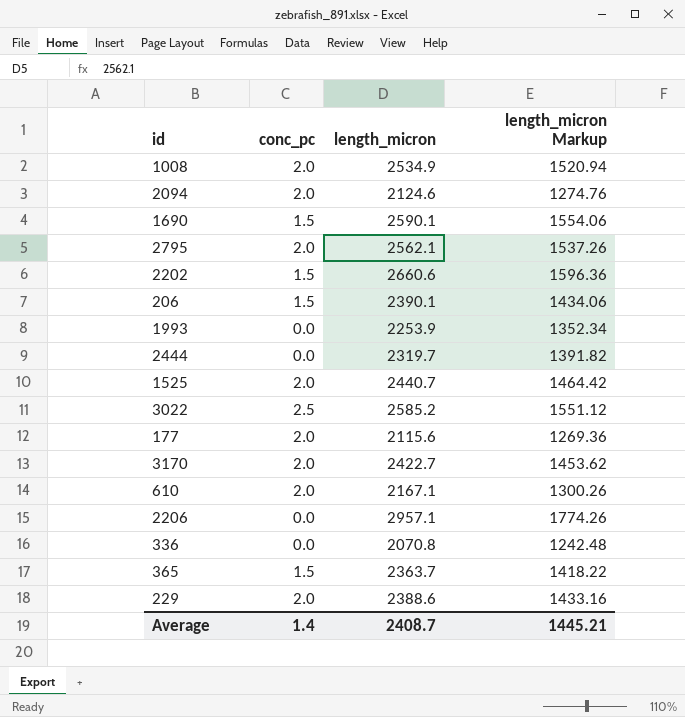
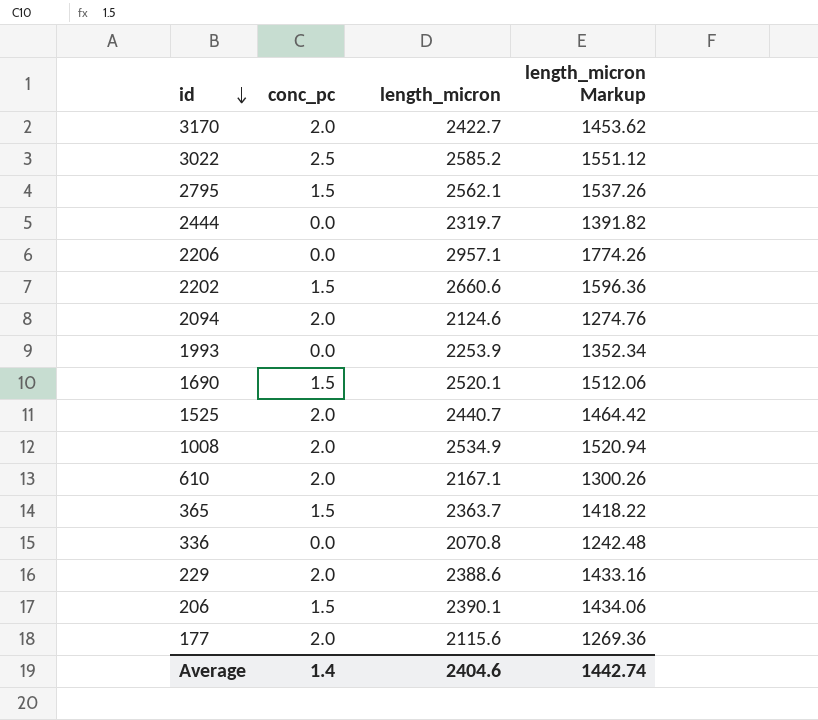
row order: none -> id descending
2795 | conc_pc: 2.0 -> 1.5
1690 | length_micron: 2590.1 -> 2520.1
1690 | length_micron Markup: 1554.06 -> 1512.06
Average | length_micron: 2408.7 -> 2404.6
Average | length_micron Markup: 1445.21 -> 1442.74

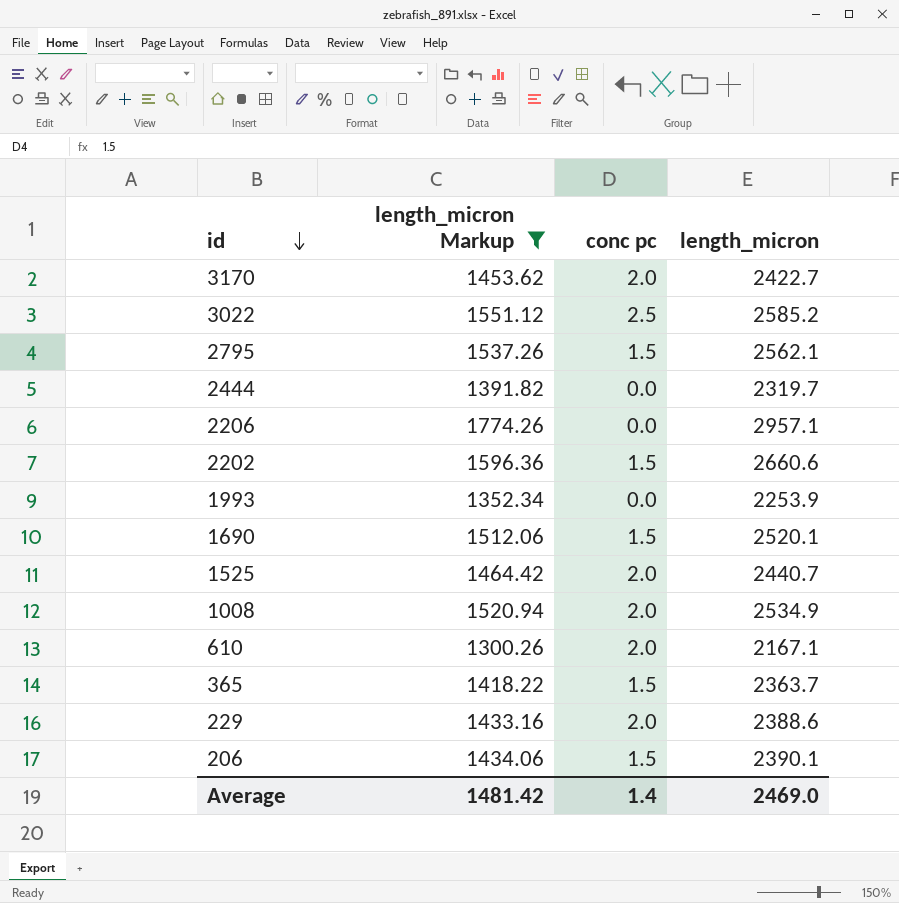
filter: none -> length_micron Markup >= 1300.26
column length_micron Markup | position: 4 -> 2
column name: conc_pc -> conc pc
Average | length_micron Markup: 1442.74 -> 1481.42
Average | length_micron: 2404.6 -> 2469.0

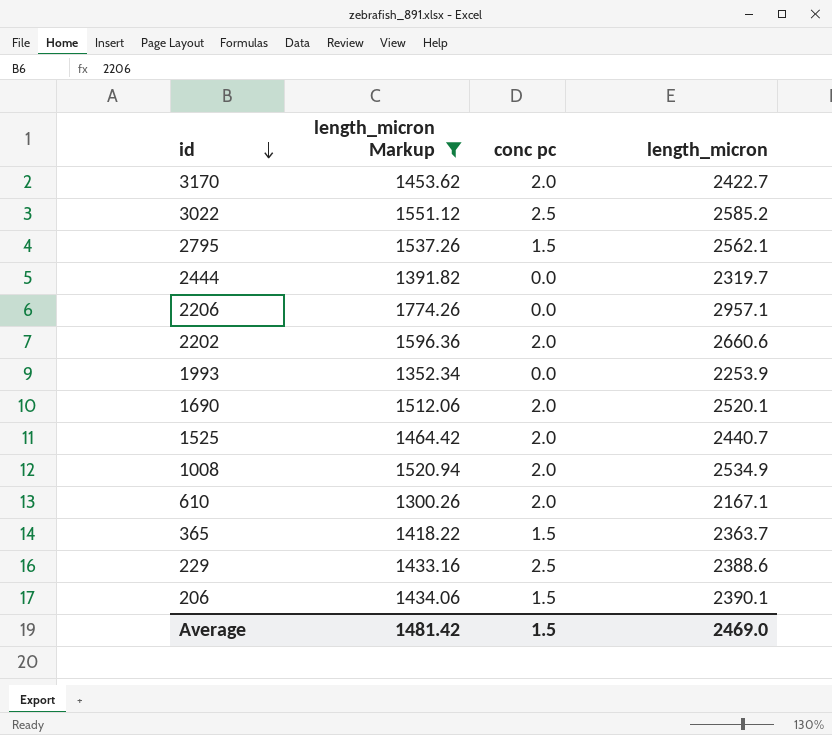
2202 | conc pc: 1.5 -> 2.0
1690 | conc pc: 1.5 -> 2.0
229 | conc pc: 2.0 -> 2.5
Average | conc pc: 1.4 -> 1.5

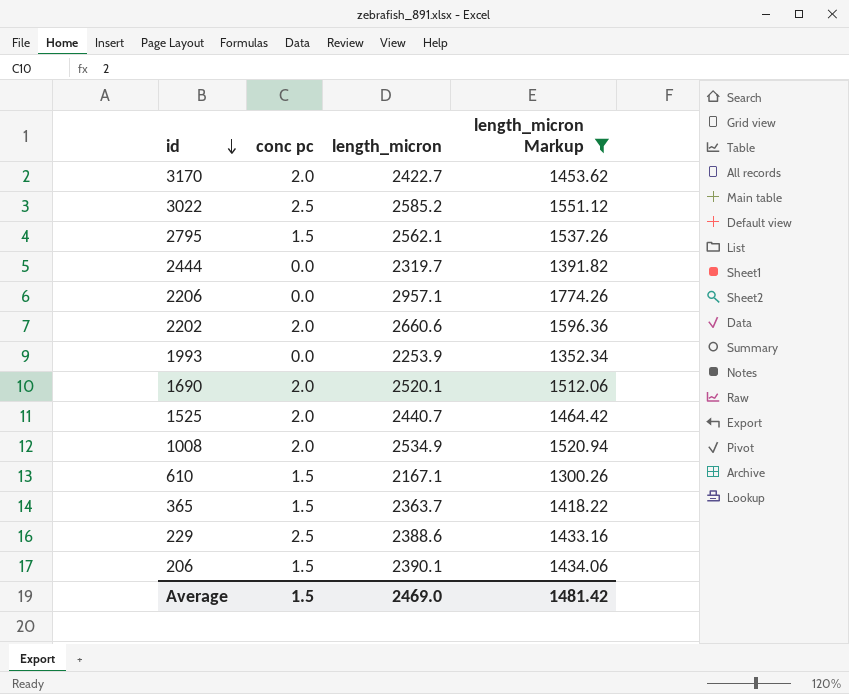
column length_micron Markup | position: 2 -> 4
610 | conc pc: 2.0 -> 1.5

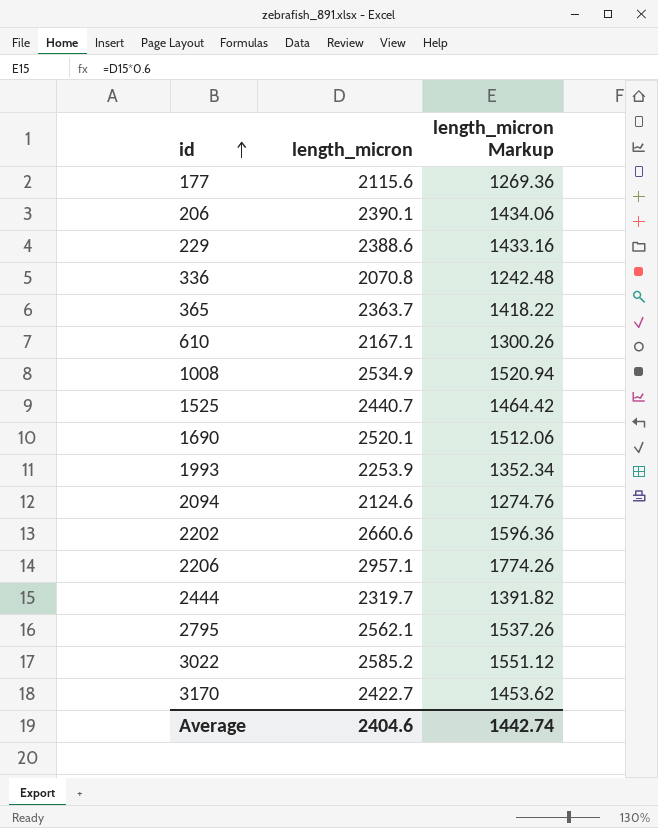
filter: length_micron Markup >= 1300.26 -> none
row order: id descending -> id ascending
column conc pc | position: 2 -> none
Average | length_micron: 2469.0 -> 2404.6
Average | length_micron Markup: 1481.42 -> 1442.74

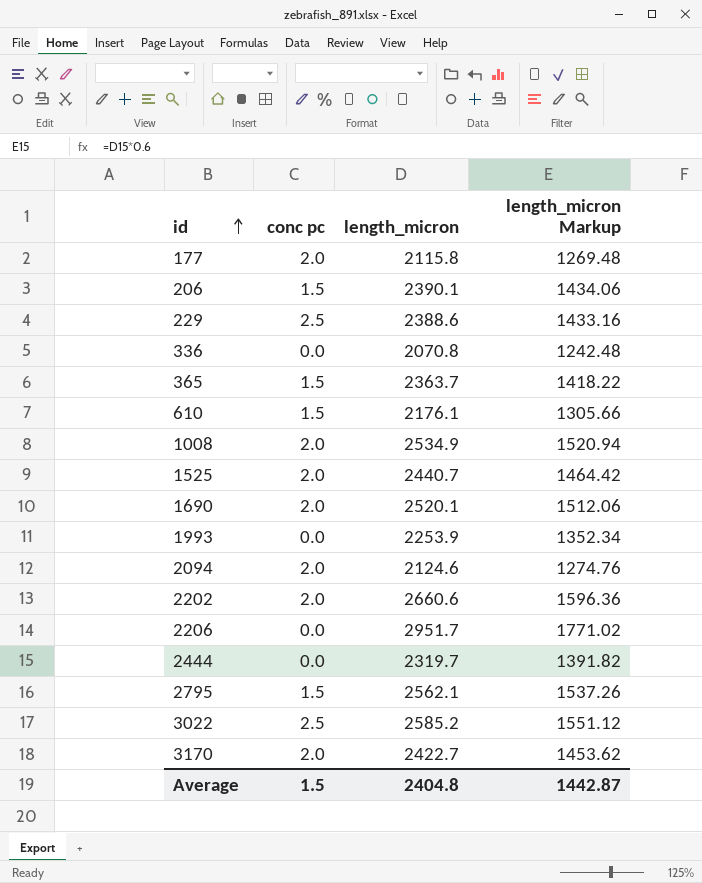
column conc pc | position: none -> 2
177 | length_micron: 2115.6 -> 2115.8
177 | length_micron Markup: 1269.36 -> 1269.48
610 | length_micron: 2167.1 -> 2176.1
610 | length_micron Markup: 1300.26 -> 1305.66
2206 | length_micron: 2957.1 -> 2951.7
2206 | length_micron Markup: 1774.26 -> 1771.02
Average | length_micron: 2404.6 -> 2404.8
Average | length_micron Markup: 1442.74 -> 1442.87

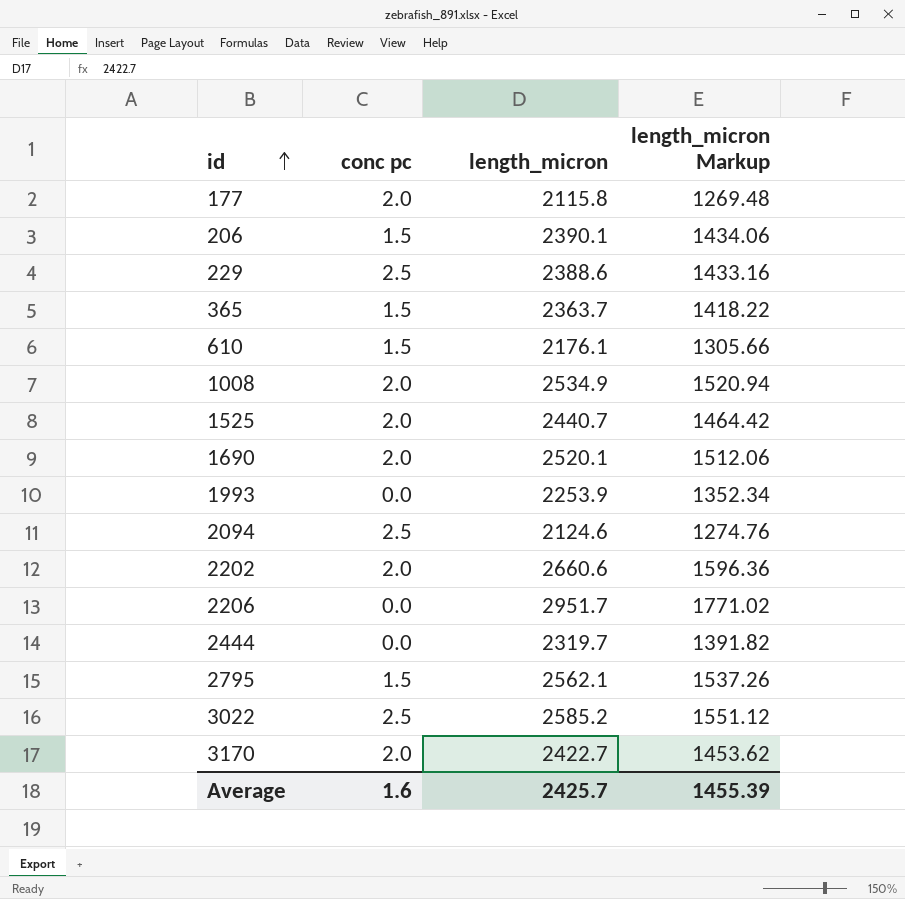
row 336: 0.0 | 2070.8 | 1242.48 -> none
2094 | conc pc: 2.0 -> 2.5
Average | conc pc: 1.5 -> 1.6
Average | length_micron: 2404.8 -> 2425.7
Average | length_micron Markup: 1442.87 -> 1455.39

